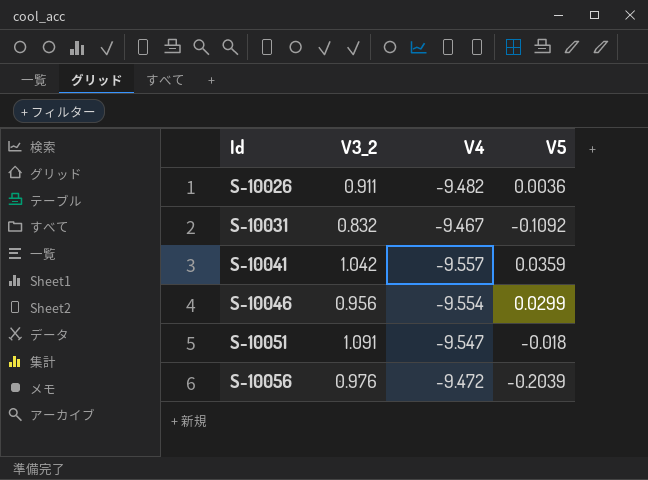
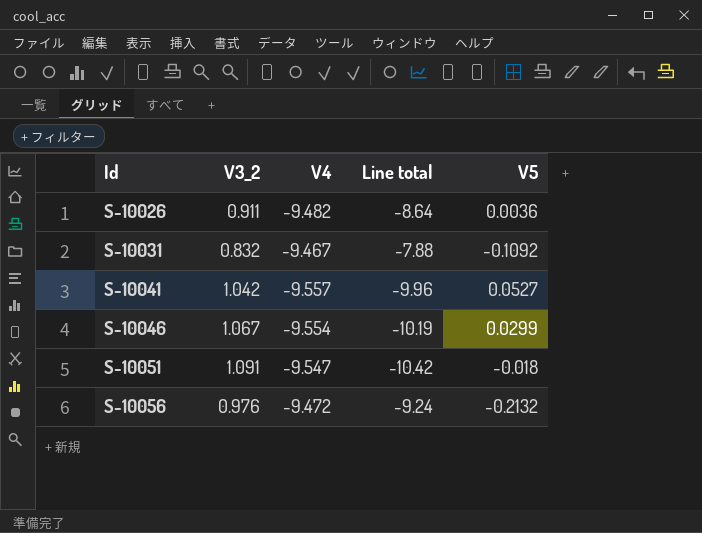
column Line total | formula: none -> [V3_2] * [V4]
S-10041 | V5: 0.0359 -> 0.0527
S-10046 | V3_2: 0.956 -> 1.067
S-10056 | V5: -0.2039 -> -0.2132

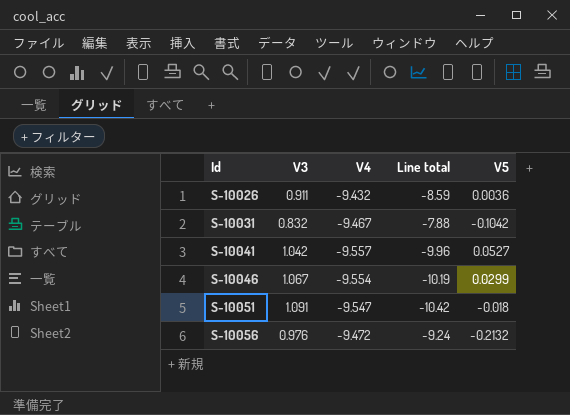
column name: V3_2 -> V3
S-10026 | V4: -9.482 -> -9.432
S-10026 | Line total: -8.64 -> -8.59
S-10031 | V5: -0.1092 -> -0.1042

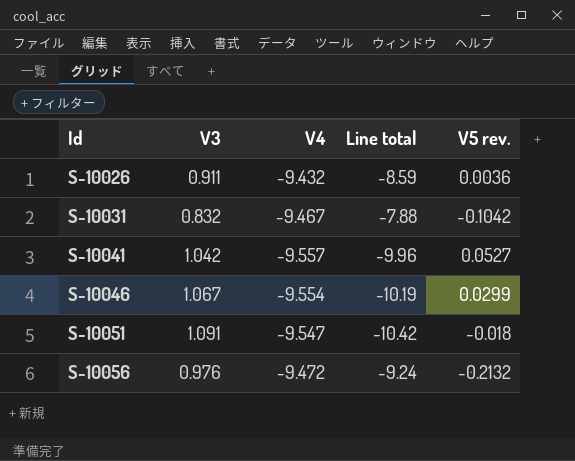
column name: V5 -> V5 rev.

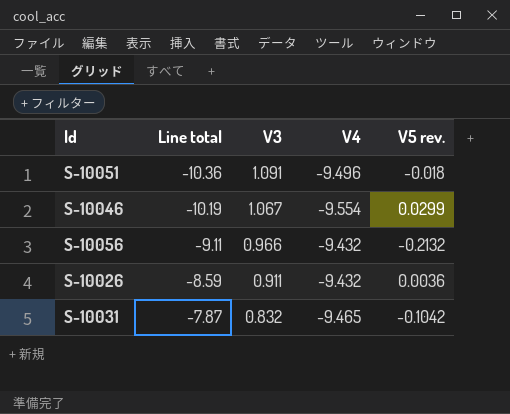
row order: Id ascending -> Line total ascending
column Line total | position: 4 -> 2
row S-10041: 1.042 | -9.557 | -9.96 | 0.0527 -> none
S-10051 | Line total: -10.42 -> -10.36
S-10051 | V4: -9.547 -> -9.496
S-10056 | Line total: -9.24 -> -9.11
S-10056 | V3: 0.976 -> 0.966
S-10056 | V4: -9.472 -> -9.432
S-10031 | Line total: -7.88 -> -7.87
S-10031 | V4: -9.467 -> -9.465

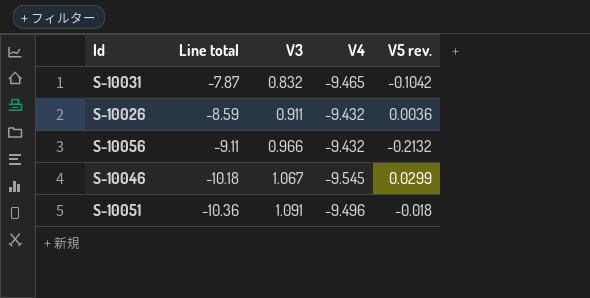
row order: Line total ascending -> Line total descending
S-10046 | Line total: -10.19 -> -10.18
S-10046 | V4: -9.554 -> -9.545

